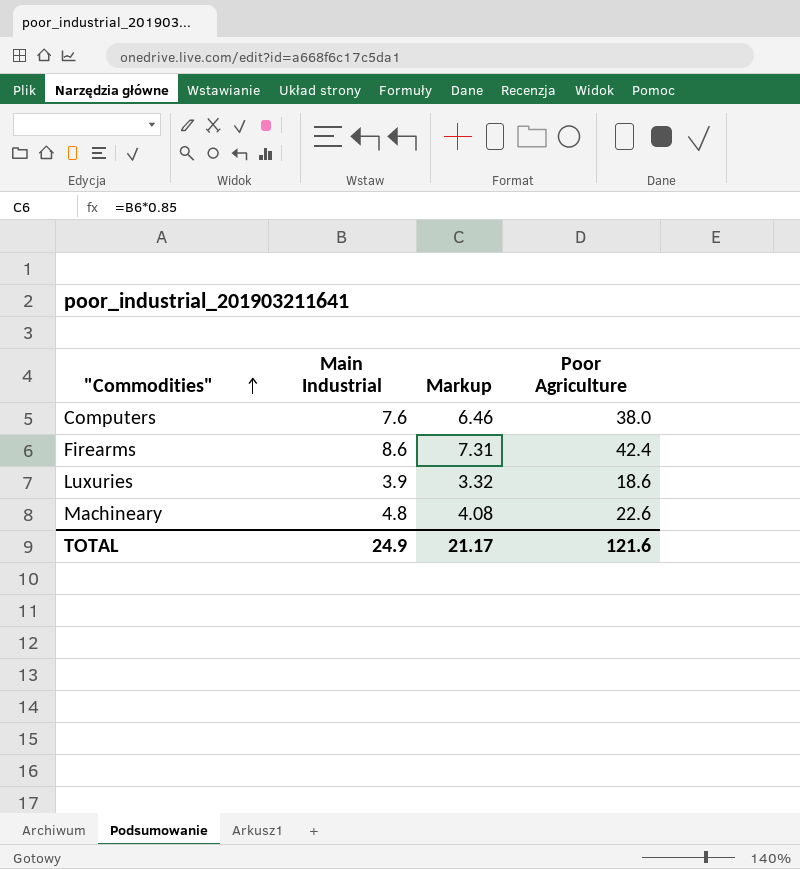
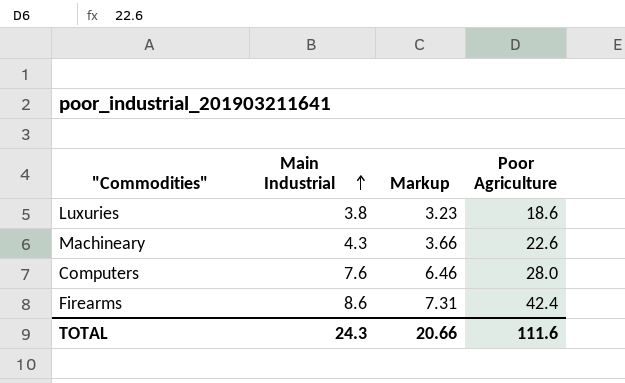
row order: "Commodities" ascending -> Main Industrial ascending
Luxuries | Main Industrial: 3.9 -> 3.8
Luxuries | Markup: 3.32 -> 3.23
Machineary | Main Industrial: 4.8 -> 4.3
Machineary | Markup: 4.08 -> 3.66
Computers | Poor Agriculture: 38.0 -> 28.0
TOTAL | Main Industrial: 24.9 -> 24.3
TOTAL | Markup: 21.17 -> 20.66
TOTAL | Poor Agriculture: 121.6 -> 111.6

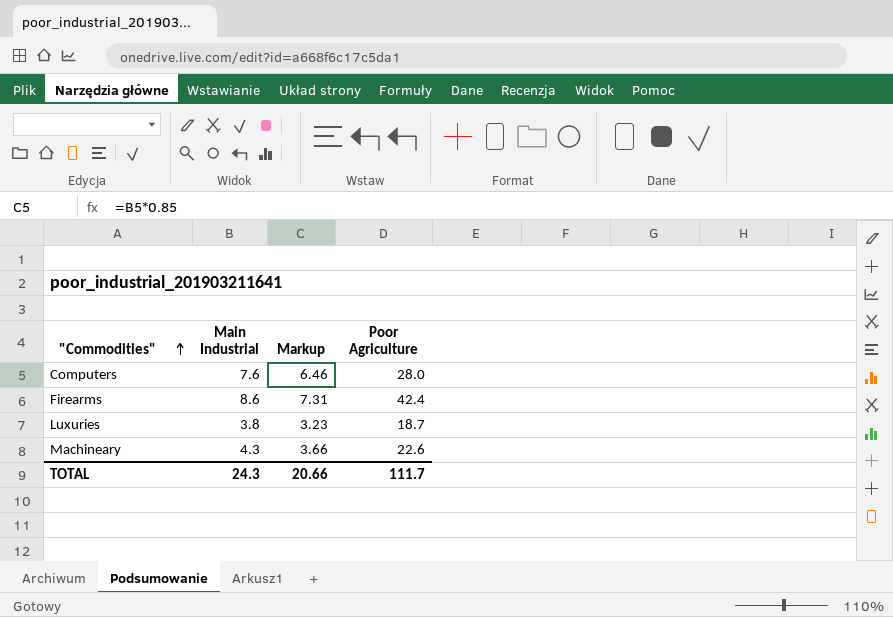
row order: Main Industrial ascending -> "Commodities" ascending
Luxuries | Poor Agriculture: 18.6 -> 18.7
TOTAL | Poor Agriculture: 111.6 -> 111.7

